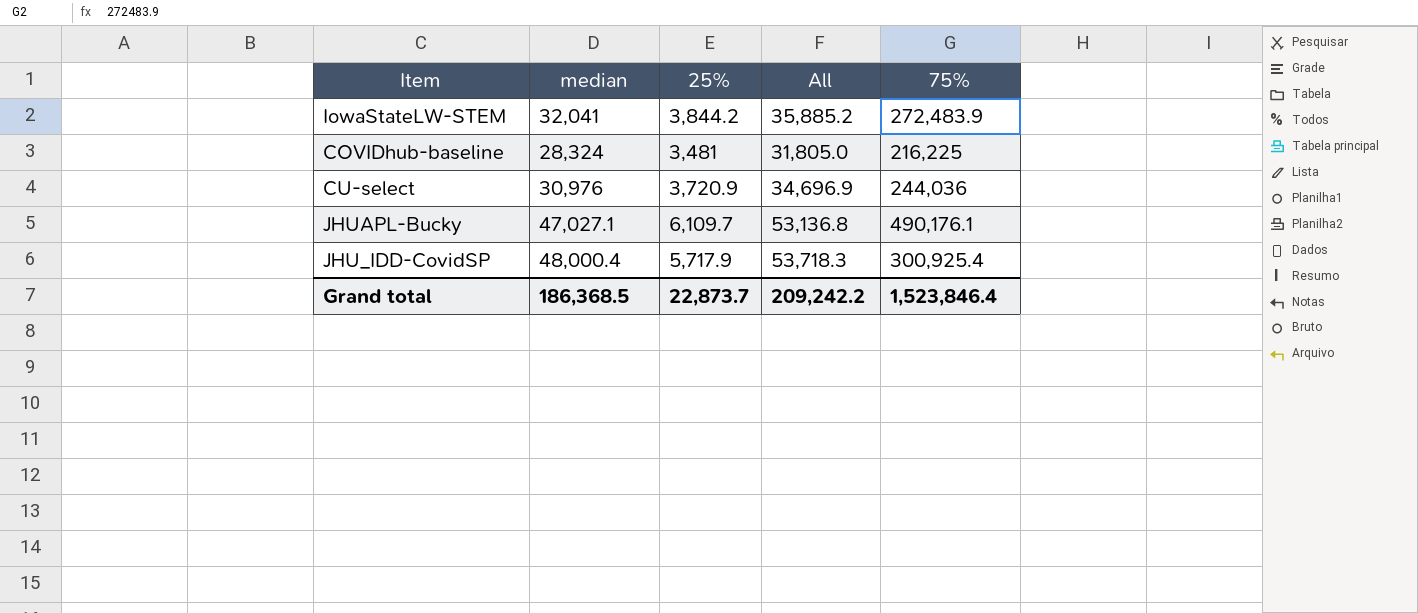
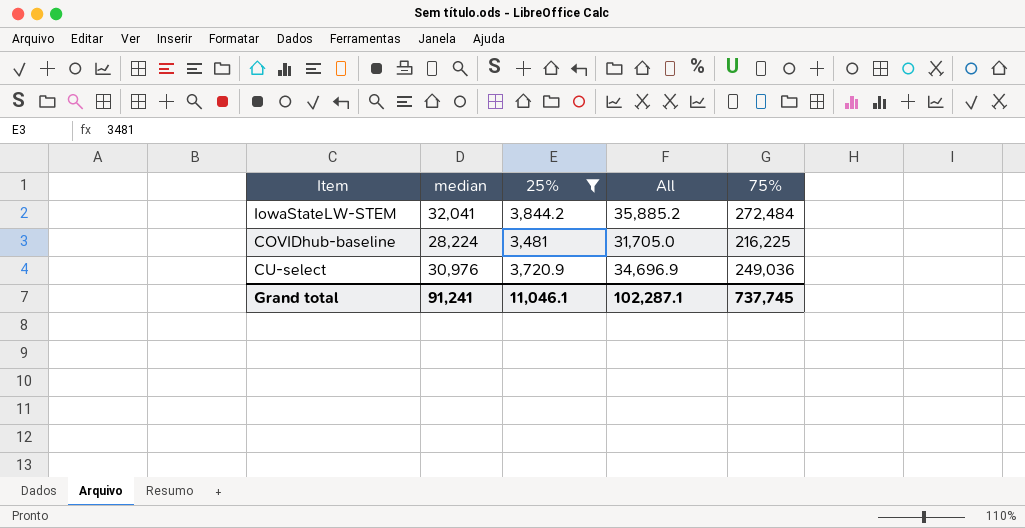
filter: none -> 25% <= 3,844.2
IowaStateLW-STEM | 75%: 272,483.9 -> 272,484
COVIDhub-baseline | median: 28,324 -> 28,224
COVIDhub-baseline | All: 31,805.0 -> 31,705.0
CU-select | 75%: 244,036 -> 249,036
Grand total | median: 186,368.5 -> 91,241
Grand total | 25%: 22,873.7 -> 11,046.1
Grand total | All: 209,242.2 -> 102,287.1
Grand total | 75%: 1,523,846.4 -> 737,745

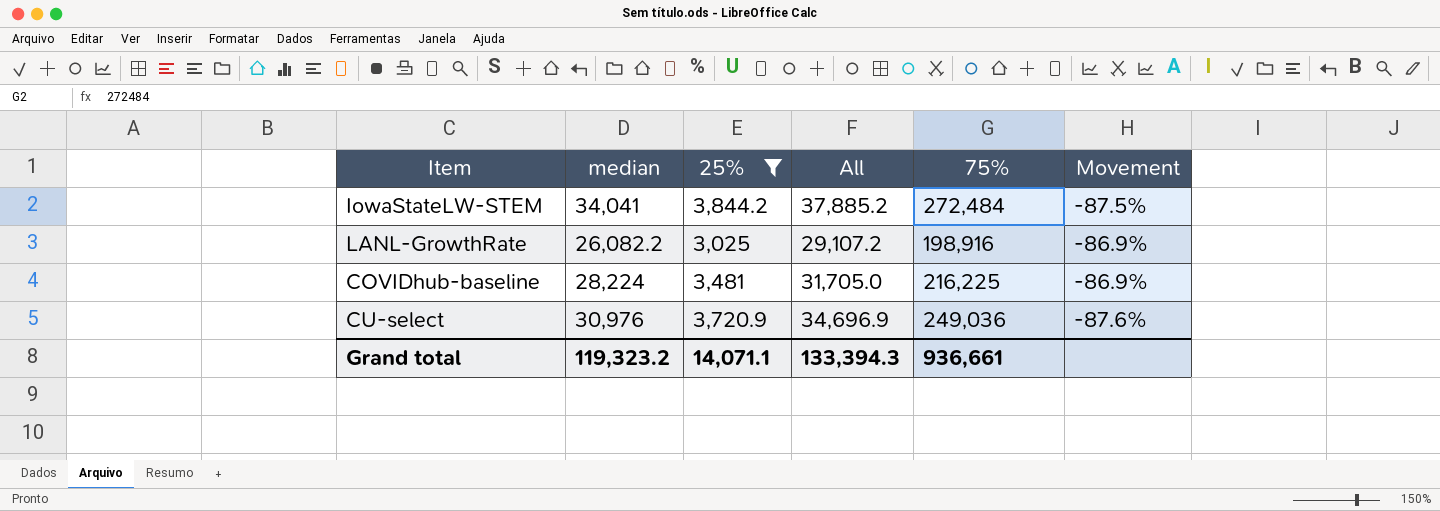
column Movement | formula: none -> ([median] - [75%]) / [75%]
IowaStateLW-STEM | median: 32,041 -> 34,041
IowaStateLW-STEM | All: 35,885.2 -> 37,885.2
row LANL-GrowthRate: none -> 26,082.2 | 3,025 | 29,107.2 | 198,916 | -86.9%
Grand total | median: 91,241 -> 119,323.2
Grand total | 25%: 11,046.1 -> 14,071.1
Grand total | All: 102,287.1 -> 133,394.3
Grand total | 75%: 737,745 -> 936,661

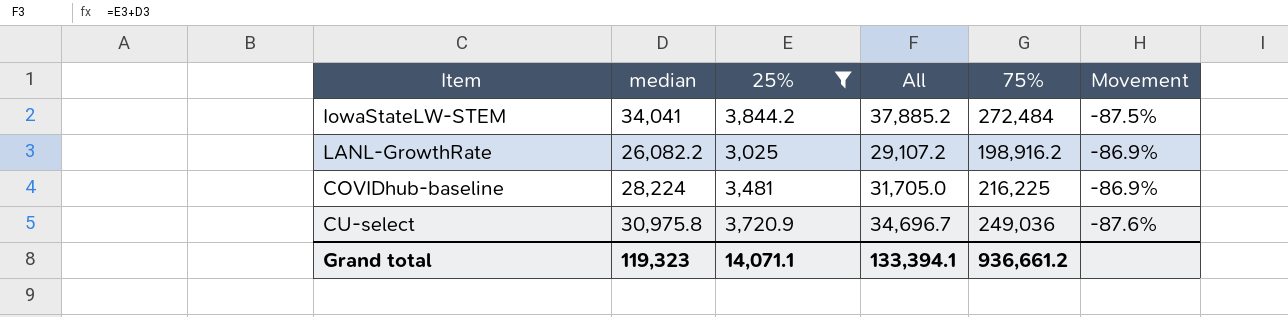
LANL-GrowthRate | 75%: 198,916 -> 198,916.2
CU-select | median: 30,976 -> 30,975.8
CU-select | All: 34,696.9 -> 34,696.7
Grand total | median: 119,323.2 -> 119,323
Grand total | All: 133,394.3 -> 133,394.1
Grand total | 75%: 936,661 -> 936,661.2

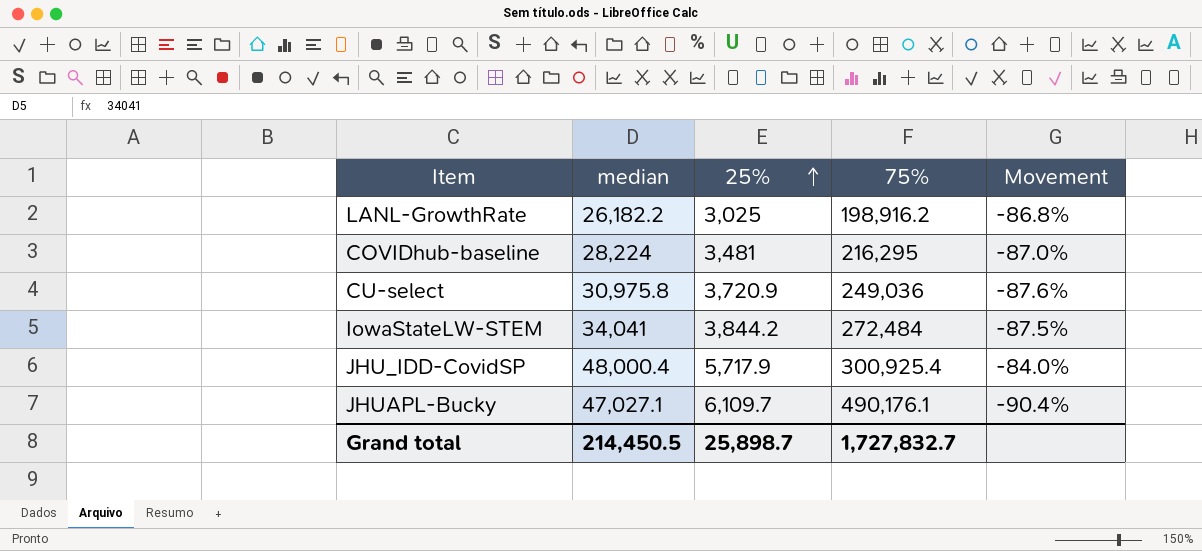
filter: 25% <= 3,844.2 -> none
row order: none -> 25% ascending
column All | formula: [median] + [25%] -> none
LANL-GrowthRate | median: 26,082.2 -> 26,182.2
LANL-GrowthRate | Movement: -86.9% -> -86.8%
COVIDhub-baseline | 75%: 216,225 -> 216,295
COVIDhub-baseline | Movement: -86.9% -> -87.0%
Grand total | median: 119,323 -> 214,450.5
Grand total | 25%: 14,071.1 -> 25,898.7
Grand total | 75%: 936,661.2 -> 1,727,832.7

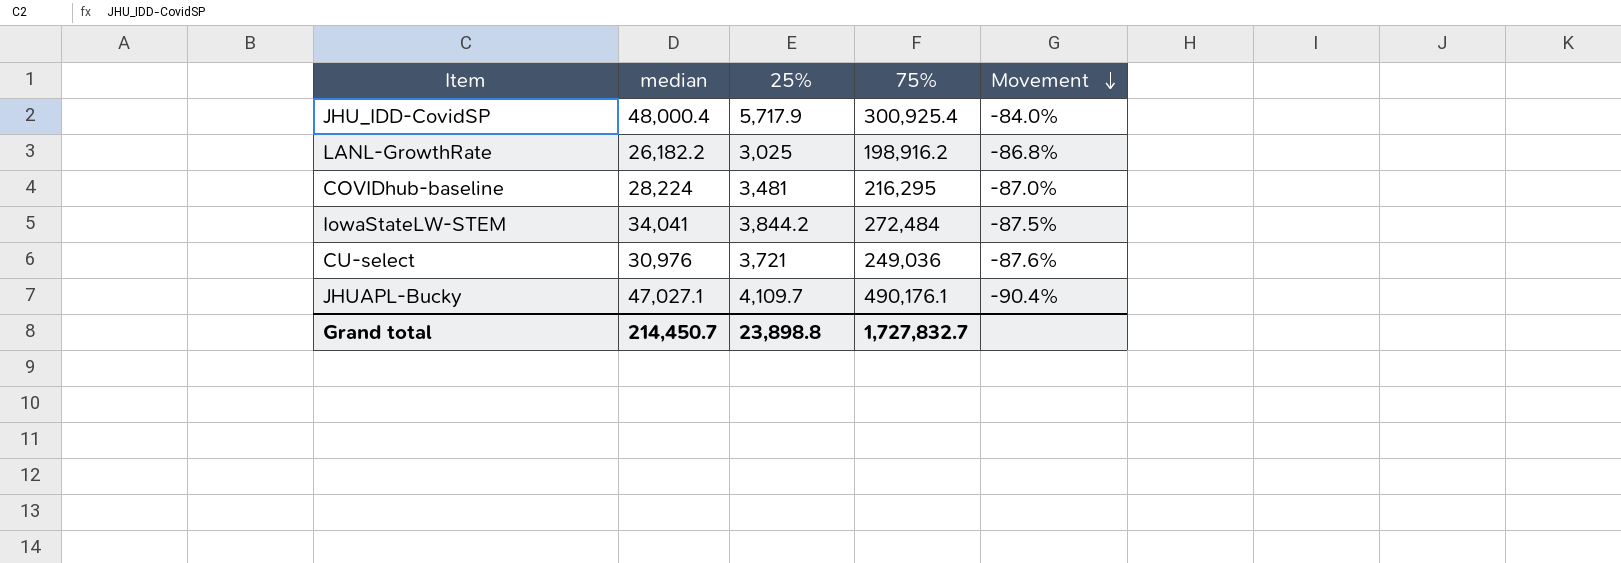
row order: 25% ascending -> Movement descending
CU-select | median: 30,975.8 -> 30,976
CU-select | 25%: 3,720.9 -> 3,721
JHUAPL-Bucky | 25%: 6,109.7 -> 4,109.7
Grand total | median: 214,450.5 -> 214,450.7
Grand total | 25%: 25,898.7 -> 23,898.8

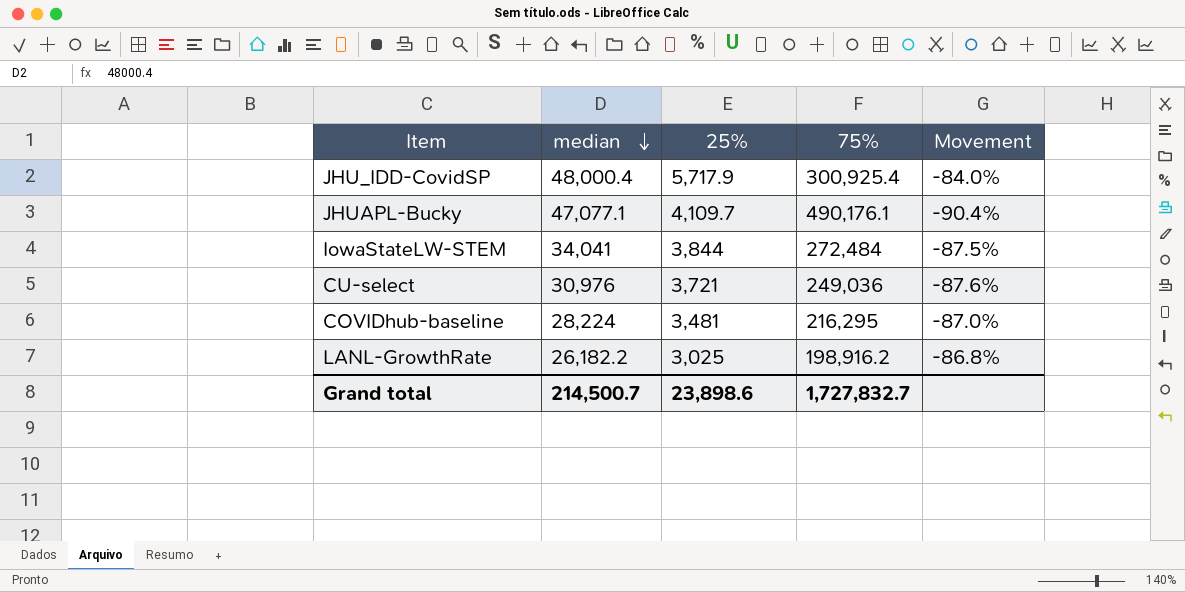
row order: Movement descending -> median descending
JHUAPL-Bucky | median: 47,027.1 -> 47,077.1
IowaStateLW-STEM | 25%: 3,844.2 -> 3,844
Grand total | median: 214,450.7 -> 214,500.7
Grand total | 25%: 23,898.8 -> 23,898.6

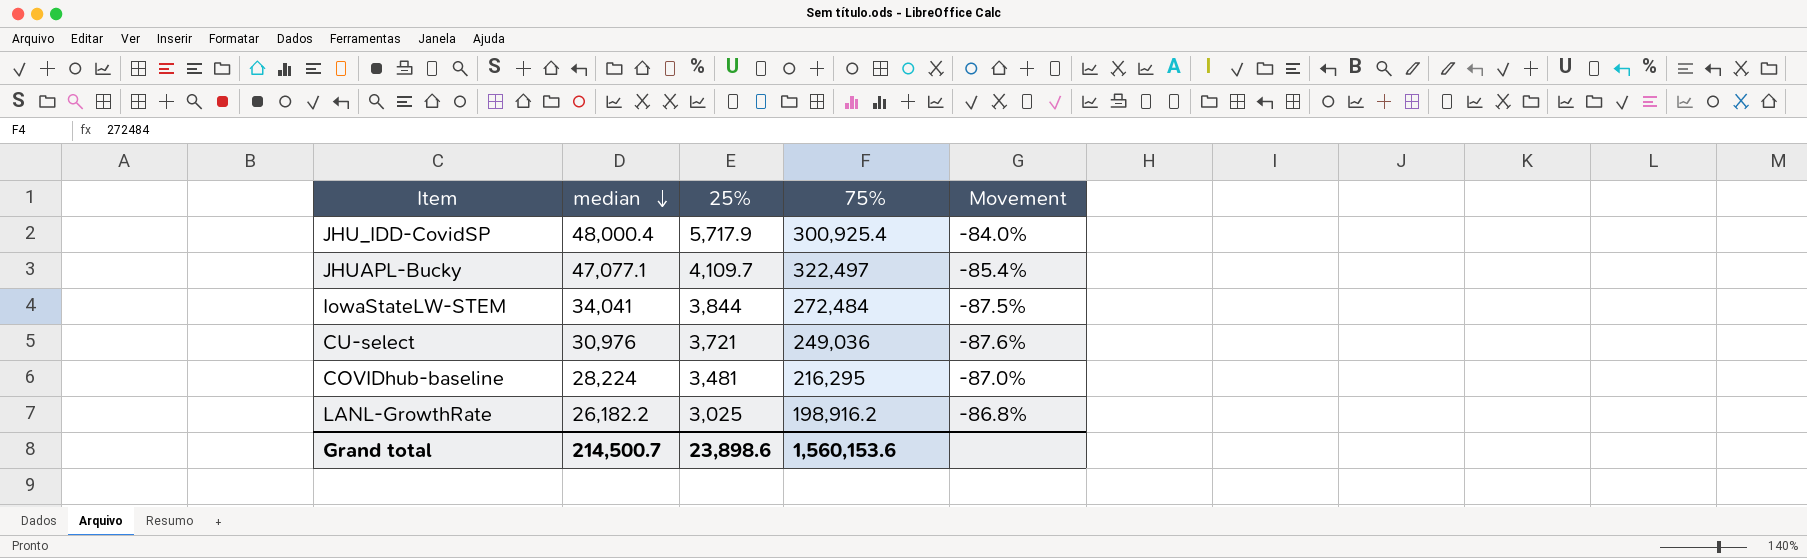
JHUAPL-Bucky | 75%: 490,176.1 -> 322,497
JHUAPL-Bucky | Movement: -90.4% -> -85.4%
Grand total | 75%: 1,727,832.7 -> 1,560,153.6

